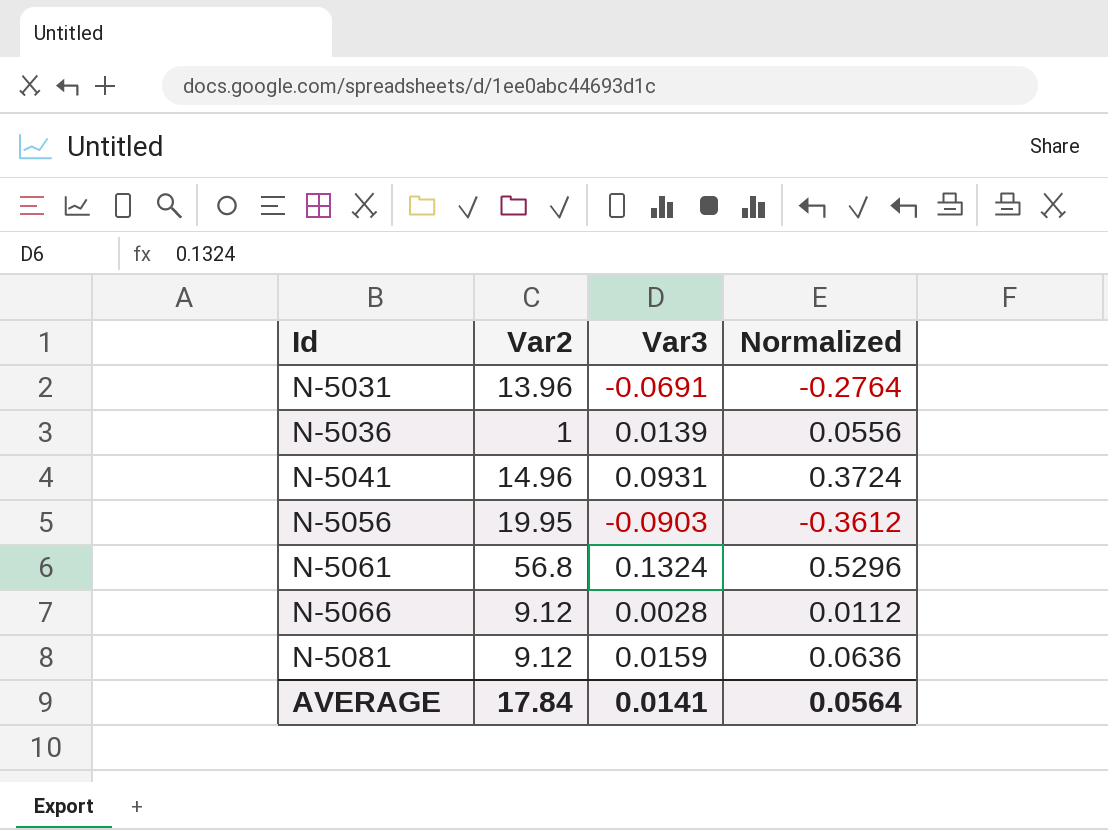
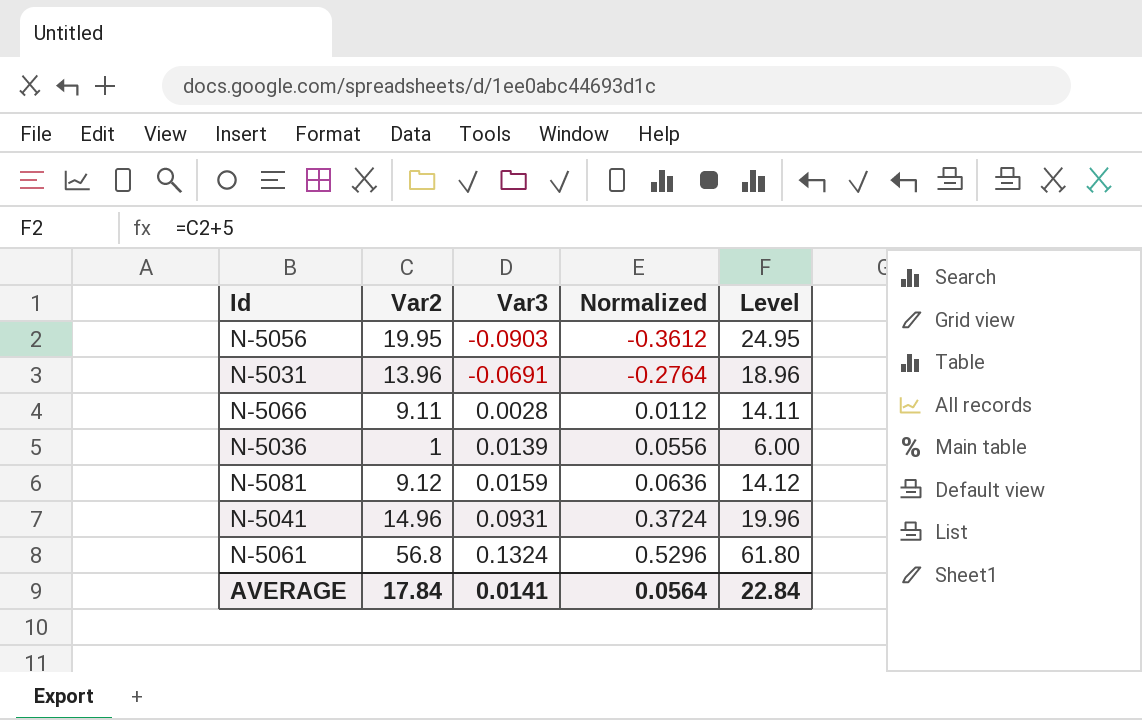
row order: Id ascending -> Var3 ascending
column Level | formula: none -> [Var2] + 5
N-5066 | Var2: 9.12 -> 9.11

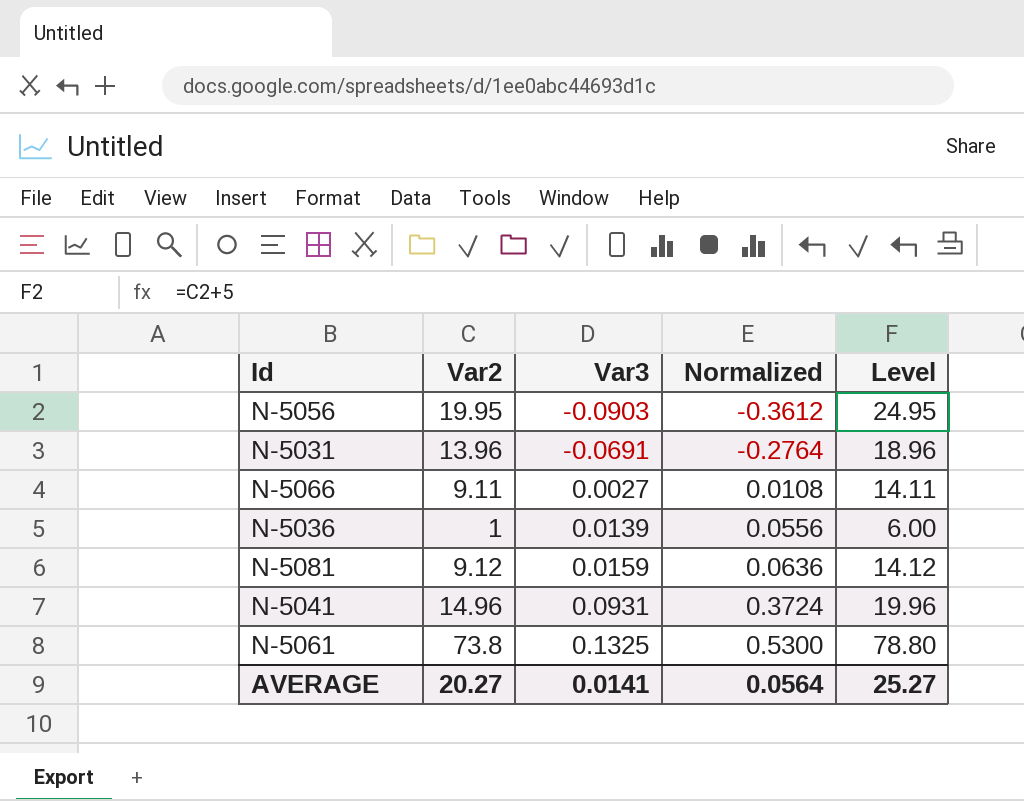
N-5066 | Var3: 0.0028 -> 0.0027
N-5066 | Normalized: 0.0112 -> 0.0108
N-5061 | Var2: 56.8 -> 73.8
N-5061 | Var3: 0.1324 -> 0.1325
N-5061 | Normalized: 0.5296 -> 0.5300
N-5061 | Level: 61.80 -> 78.80
AVERAGE | Var2: 17.84 -> 20.27
AVERAGE | Level: 22.84 -> 25.27

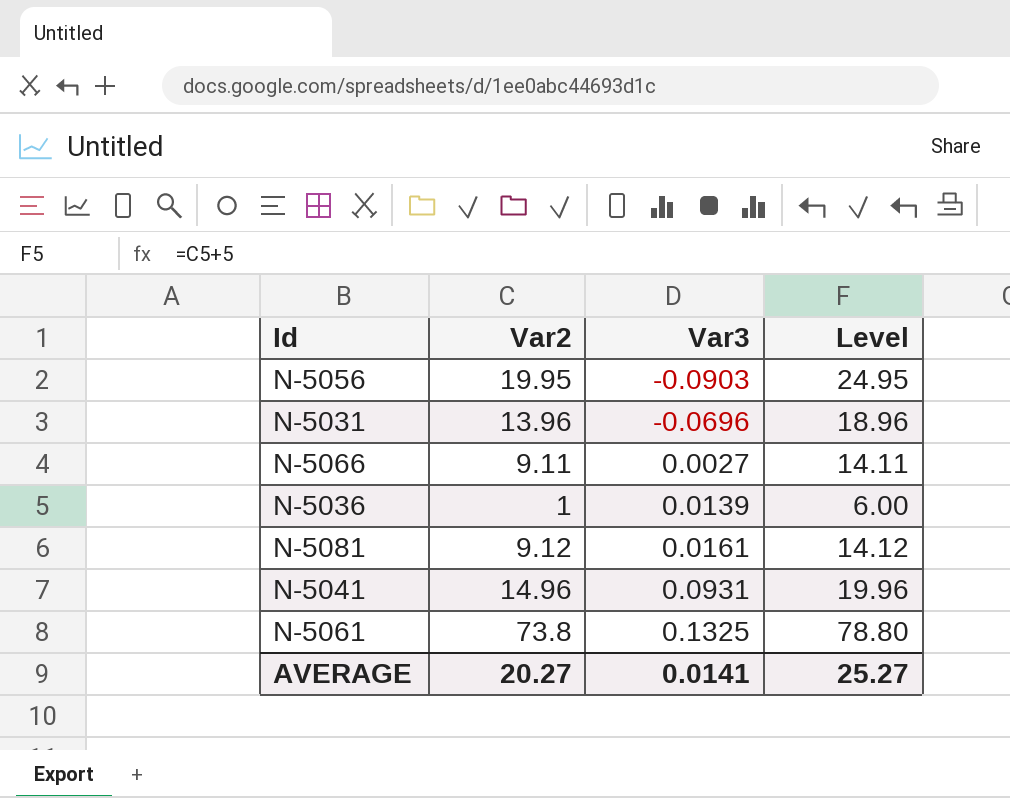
column Normalized | formula: [Var3] * 4 -> none
N-5031 | Var3: -0.0691 -> -0.0696
N-5081 | Var3: 0.0159 -> 0.0161

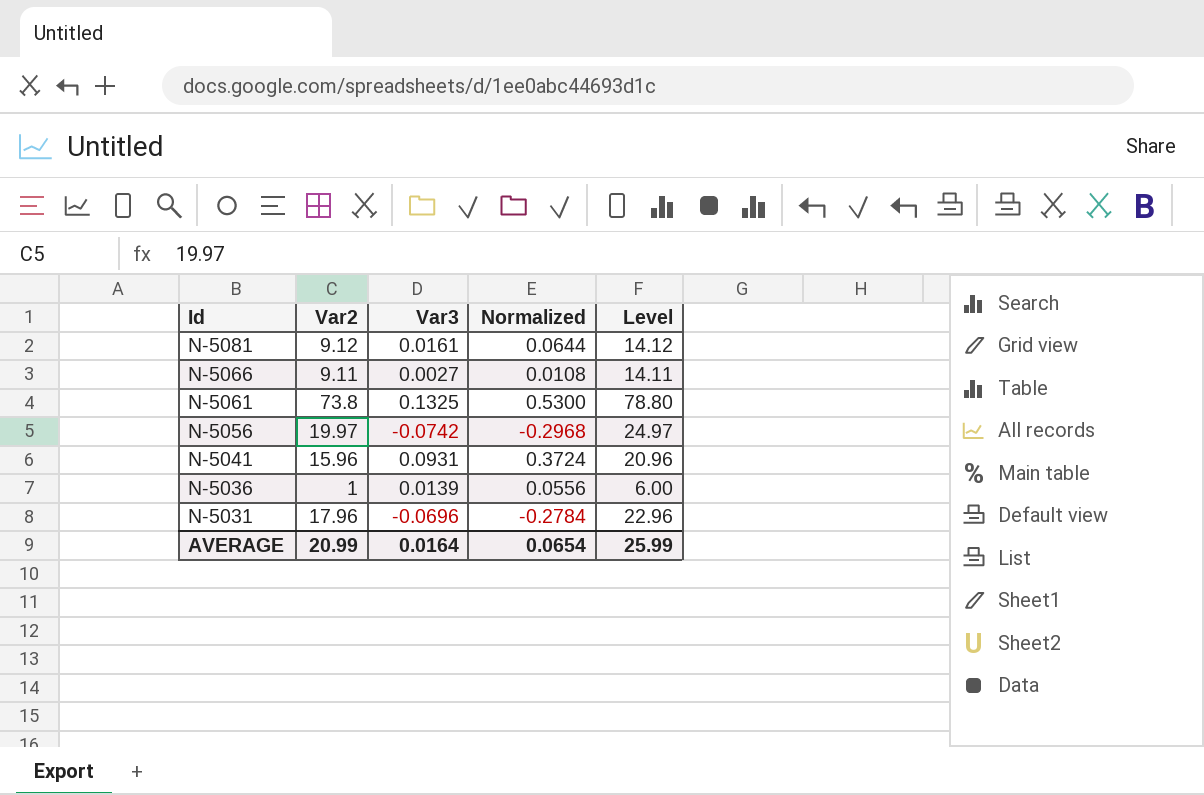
row order: Var3 ascending -> Id descending
column Normalized | formula: none -> [Var3] * 4
N-5056 | Var2: 19.95 -> 19.97
N-5056 | Var3: -0.0903 -> -0.0742
N-5056 | Level: 24.95 -> 24.97
N-5041 | Var2: 14.96 -> 15.96
N-5041 | Level: 19.96 -> 20.96
N-5031 | Var2: 13.96 -> 17.96
N-5031 | Level: 18.96 -> 22.96
AVERAGE | Var2: 20.27 -> 20.99
AVERAGE | Var3: 0.0141 -> 0.0164
AVERAGE | Level: 25.27 -> 25.99

